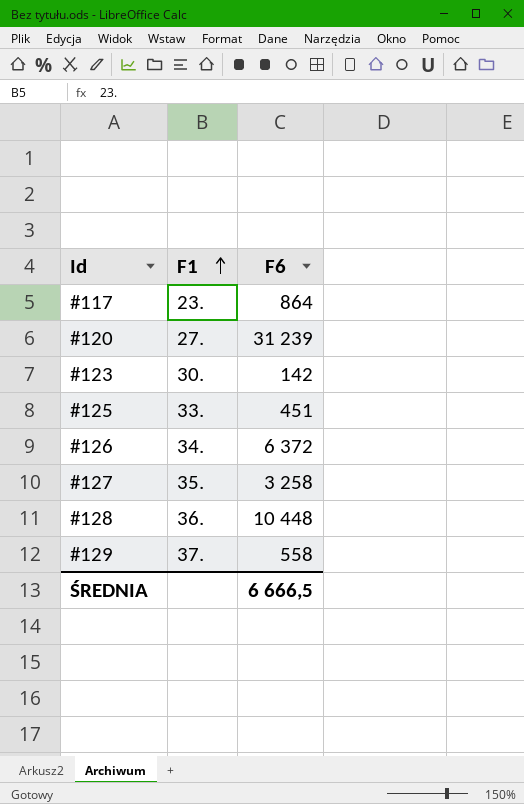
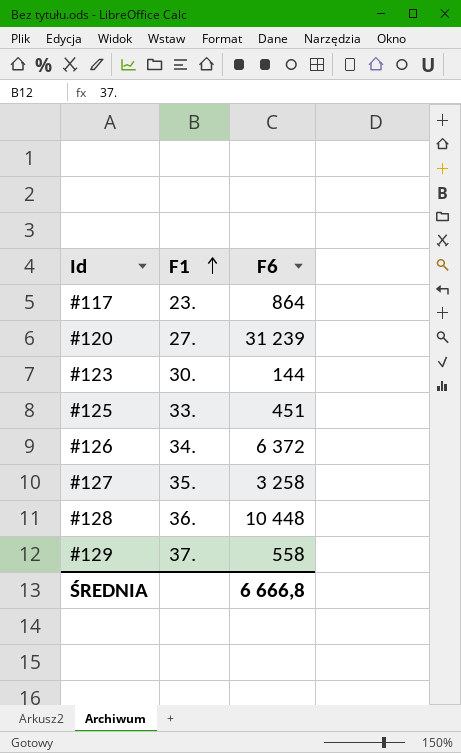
#123 | F6: 142 -> 144
ŚREDNIA | F6: 6 666,5 -> 6 666,8

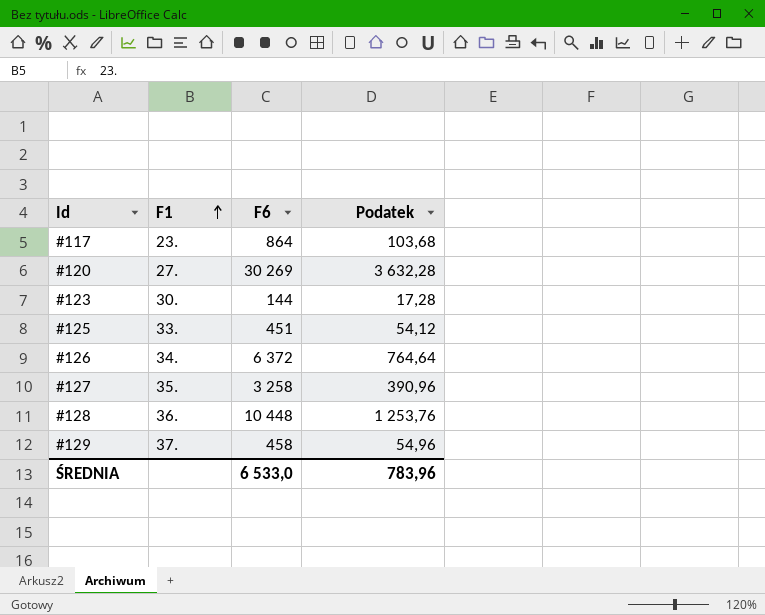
column Podatek | formula: none -> [F6] * 0,12
#120 | F6: 31 239 -> 30 269
#129 | F6: 558 -> 458
ŚREDNIA | F6: 6 666,8 -> 6 533,0

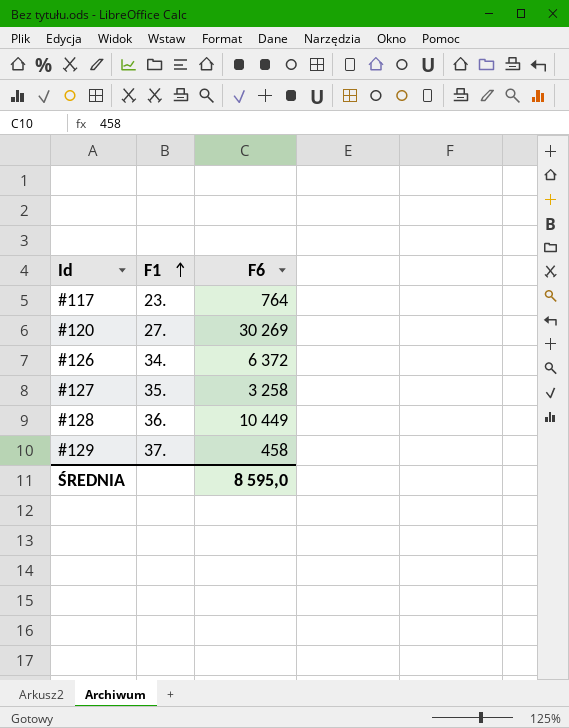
column Podatek | formula: [F6] * 0,12 -> none
row #123: 30. | 144 | 17,28 -> none
row #125: 33. | 451 | 54,12 -> none
#117 | F6: 864 -> 764
#128 | F6: 10 448 -> 10 449
ŚREDNIA | F6: 6 533,0 -> 8 595,0

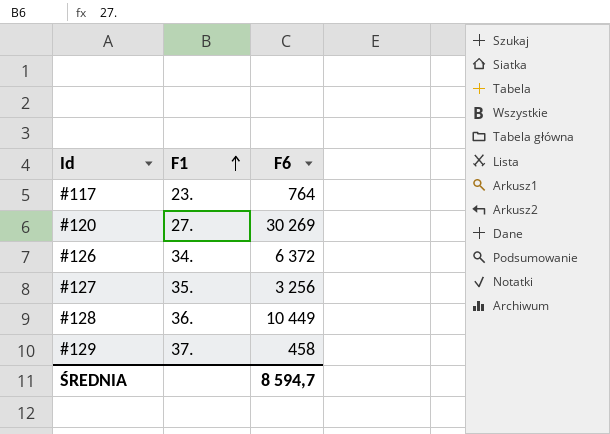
#127 | F6: 3 258 -> 3 256
ŚREDNIA | F6: 8 595,0 -> 8 594,7

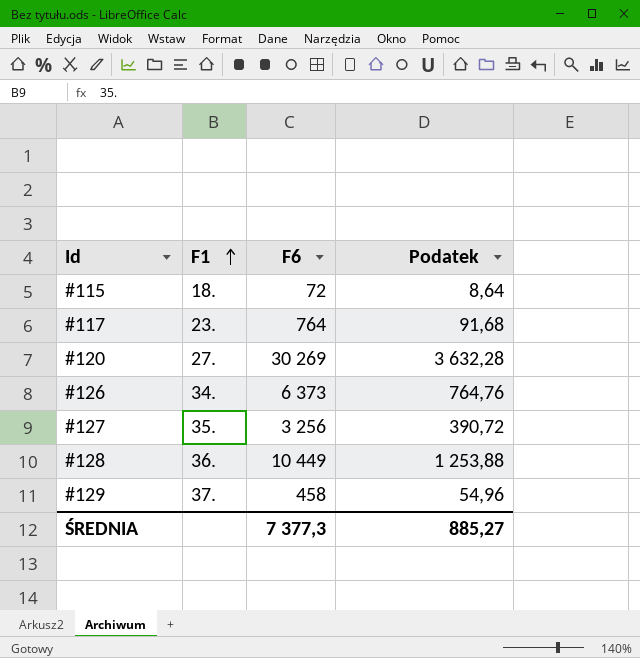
column Podatek | formula: none -> [F6] * 0,12
row #115: none -> 18. | 72 | 8,64
#126 | F6: 6 372 -> 6 373
ŚREDNIA | F6: 8 594,7 -> 7 377,3

